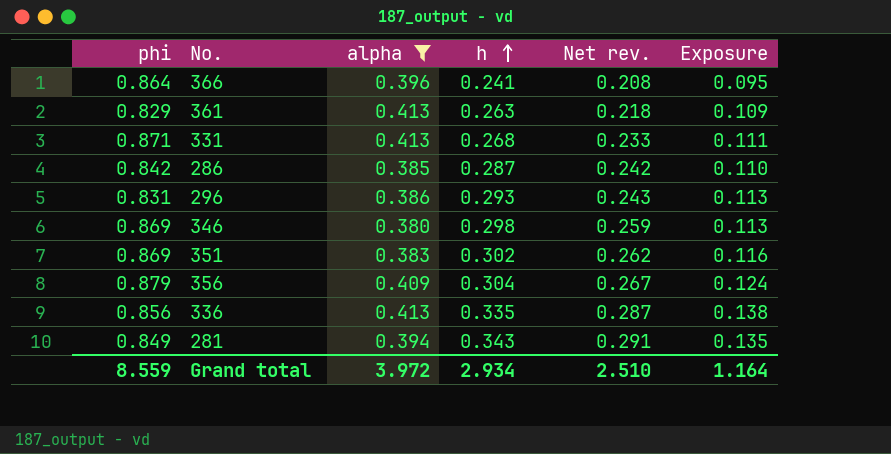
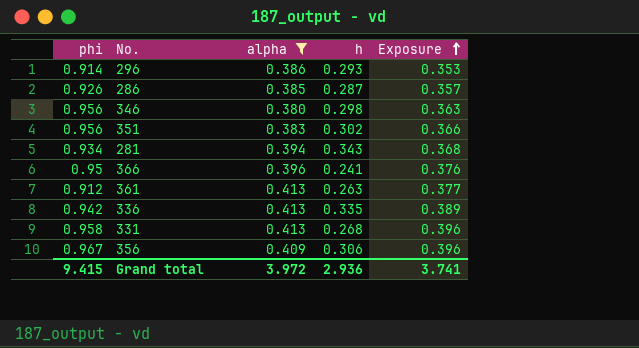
row order: h ascending -> Exposure ascending
column Net rev. | formula: [phi] * [h] -> none
column Exposure | formula: [alpha] * [h] -> [phi] * [alpha]
296 | phi: 0.831 -> 0.914
286 | phi: 0.842 -> 0.926
346 | phi: 0.869 -> 0.956
351 | phi: 0.869 -> 0.956
281 | phi: 0.849 -> 0.934
366 | phi: 0.864 -> 0.95
361 | phi: 0.829 -> 0.912
336 | phi: 0.856 -> 0.942
331 | phi: 0.871 -> 0.958
356 | phi: 0.879 -> 0.967
356 | h: 0.304 -> 0.306
Grand total | phi: 8.559 -> 9.415
Grand total | h: 2.934 -> 2.936
Grand total | Exposure: 1.164 -> 3.741

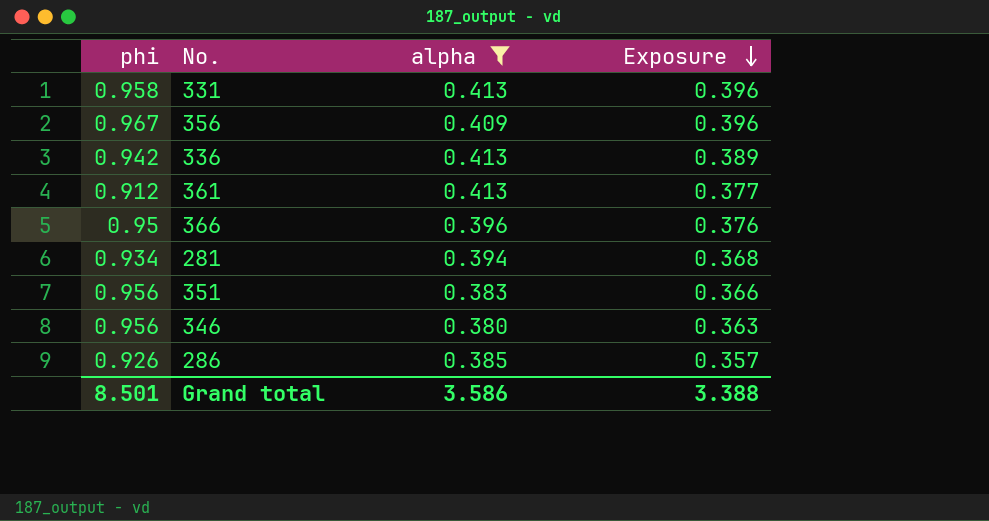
row order: Exposure ascending -> Exposure descending
column h | position: 4 -> none
row 296: 0.914 | 0.386 | 0.293 | 0.353 -> none
Grand total | phi: 9.415 -> 8.501
Grand total | alpha: 3.972 -> 3.586
Grand total | Exposure: 3.741 -> 3.388

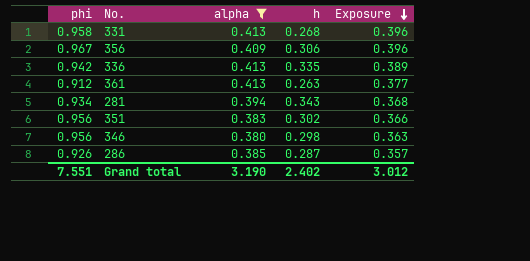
column h | position: none -> 4
row 366: 0.95 | 0.396 | 0.376 -> none
Grand total | phi: 8.501 -> 7.551
Grand total | alpha: 3.586 -> 3.190
Grand total | Exposure: 3.388 -> 3.012

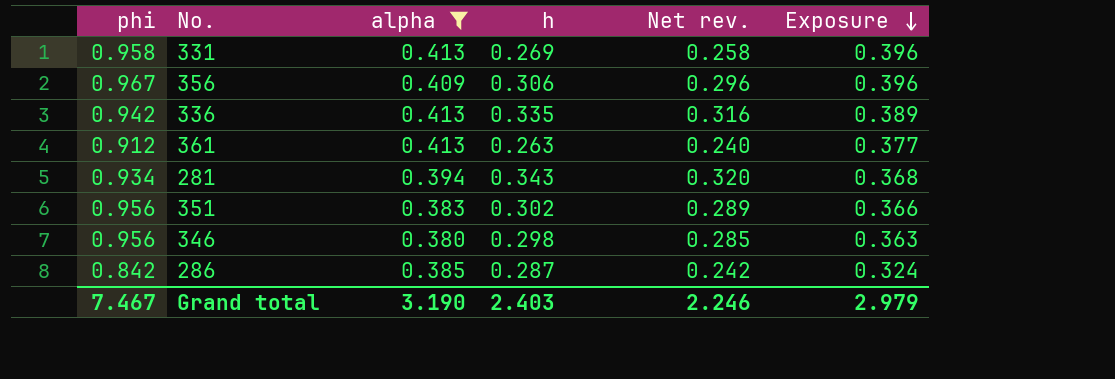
column Net rev. | formula: none -> [phi] * [h]
331 | h: 0.268 -> 0.269
286 | phi: 0.926 -> 0.842
286 | Exposure: 0.357 -> 0.324
Grand total | phi: 7.551 -> 7.467
Grand total | h: 2.402 -> 2.403
Grand total | Exposure: 3.012 -> 2.979

